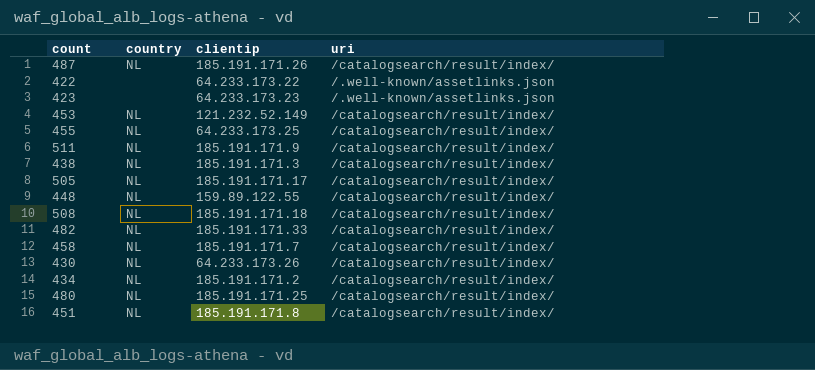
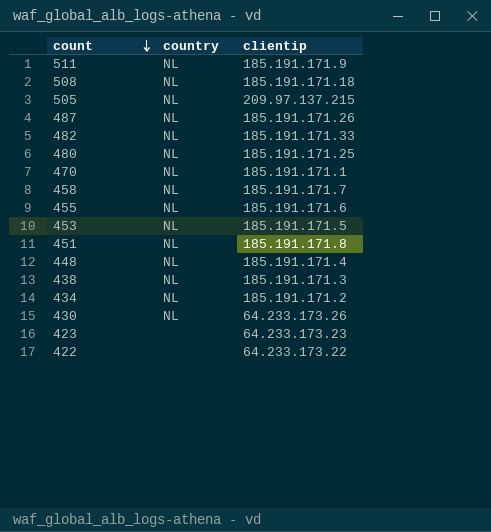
row order: none -> count descending
column uri | position: 4 -> none
505 | clientip: 185.191.171.17 -> 209.97.137.215
row 470: none -> NL | 185.191.171.1
455 | clientip: 64.233.173.25 -> 185.191.171.6
453 | clientip: 121.232.52.149 -> 185.191.171.5
448 | clientip: 159.89.122.55 -> 185.191.171.4

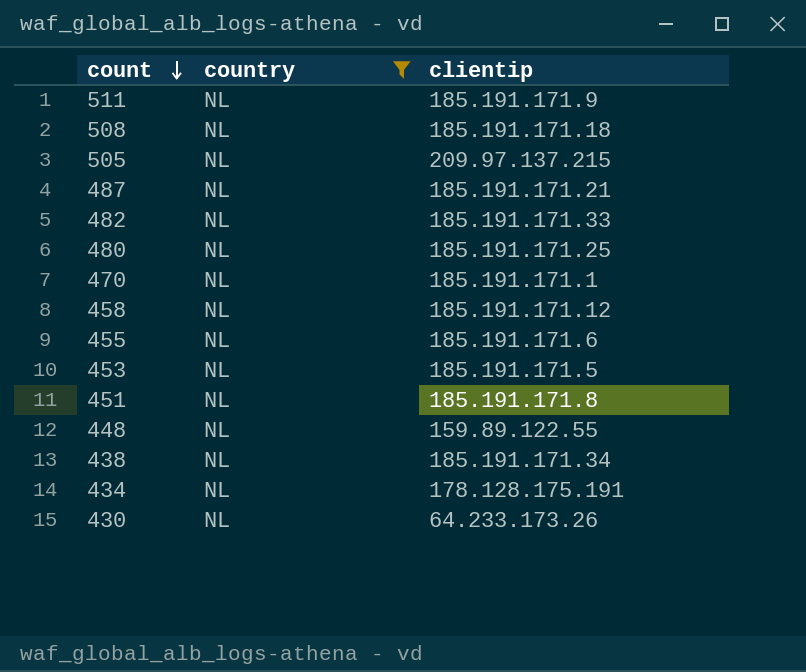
filter: none -> country = NL
487 | clientip: 185.191.171.26 -> 185.191.171.21
458 | clientip: 185.191.171.7 -> 185.191.171.12
448 | clientip: 185.191.171.4 -> 159.89.122.55
438 | clientip: 185.191.171.3 -> 185.191.171.34
434 | clientip: 185.191.171.2 -> 178.128.175.191

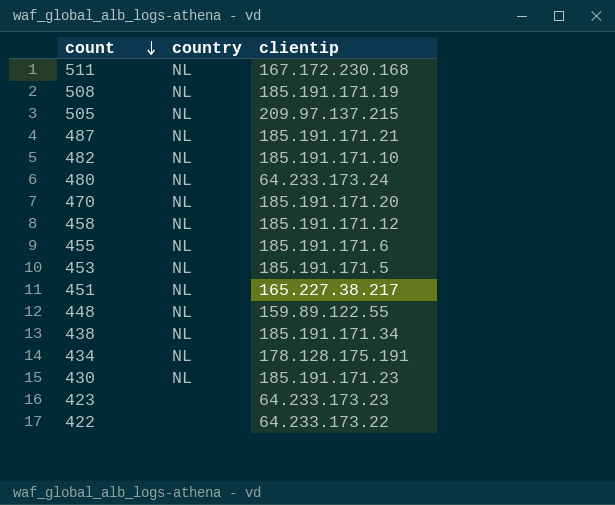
filter: country = NL -> none
511 | clientip: 185.191.171.9 -> 167.172.230.168
508 | clientip: 185.191.171.18 -> 185.191.171.19
482 | clientip: 185.191.171.33 -> 185.191.171.10
480 | clientip: 185.191.171.25 -> 64.233.173.24
470 | clientip: 185.191.171.1 -> 185.191.171.20
451 | clientip: 185.191.171.8 -> 165.227.38.217
430 | clientip: 64.233.173.26 -> 185.191.171.23

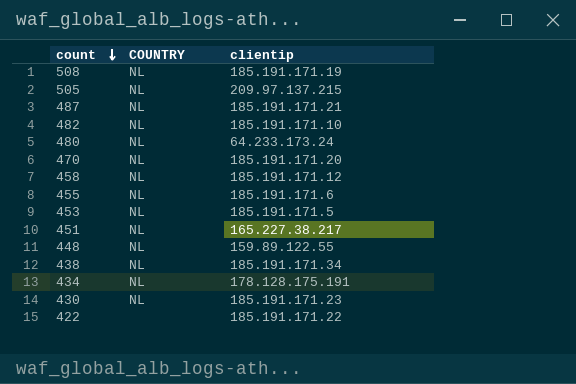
column name: country -> COUNTRY
row 511: NL | 167.172.230.168 -> none
row 423: none | 64.233.173.23 -> none
422 | clientip: 64.233.173.22 -> 185.191.171.22

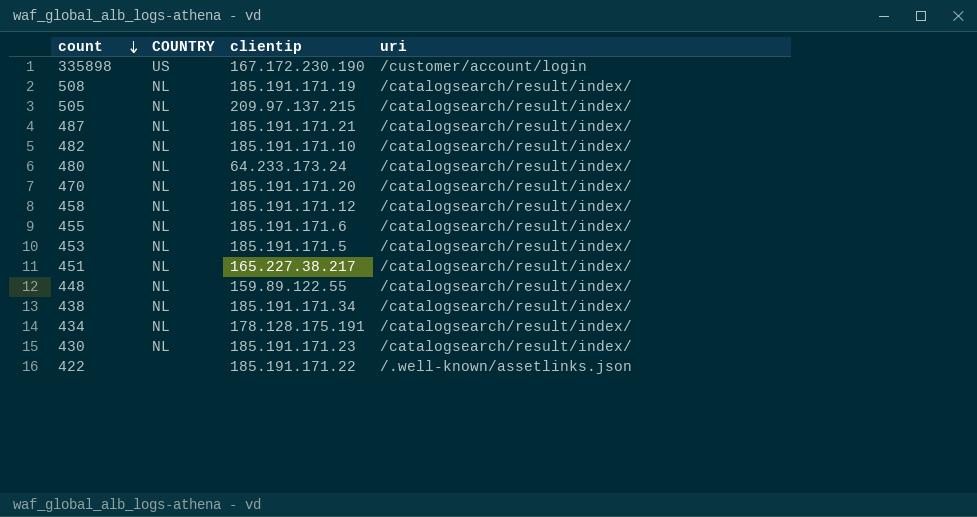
column uri | position: none -> 4
row 335898: none -> US | 167.172.230.190 | /customer/account/login

